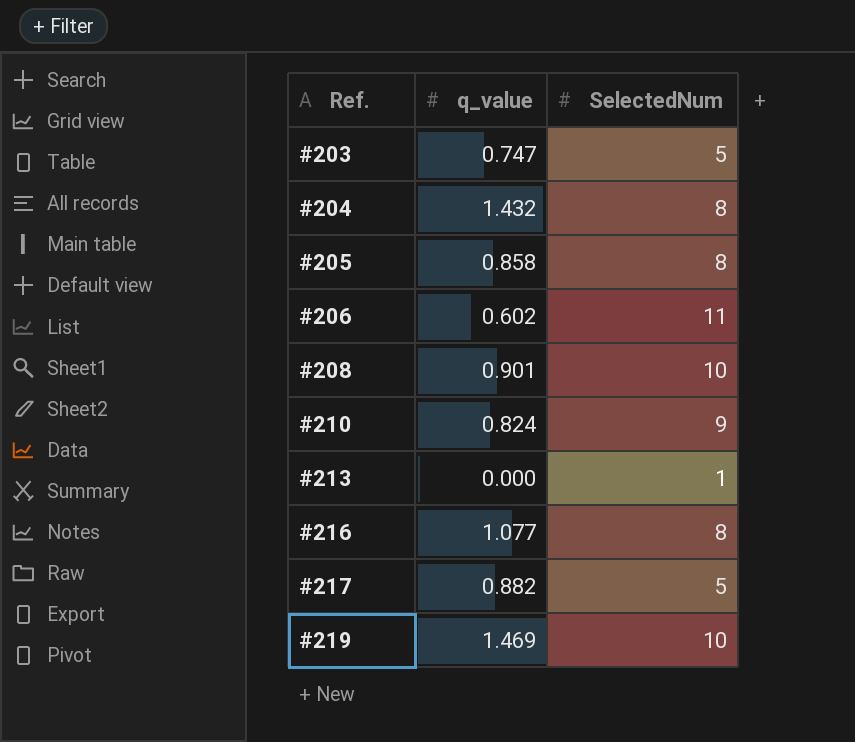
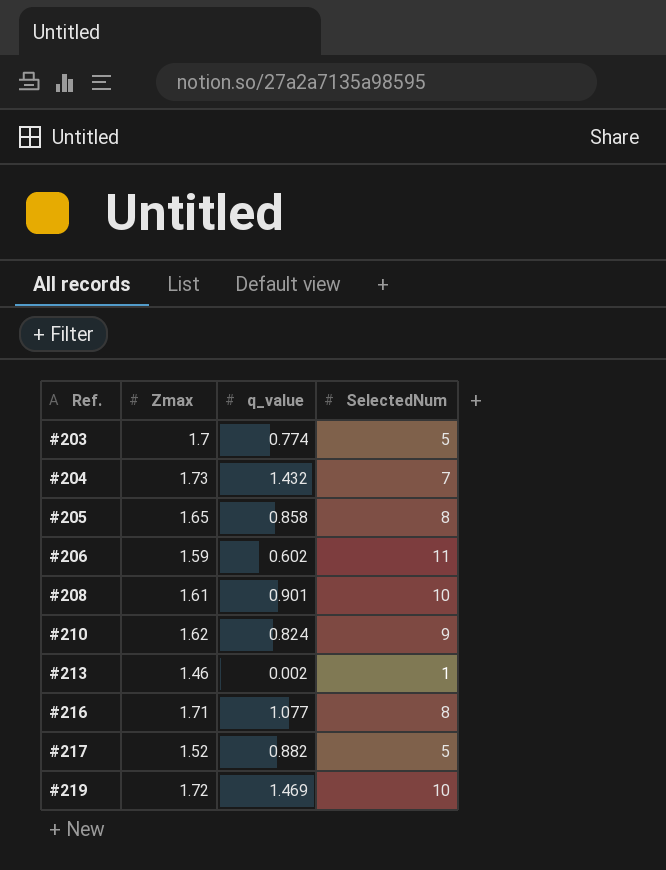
column Zmax | position: none -> 2
#203 | q_value: 0.747 -> 0.774
#204 | SelectedNum: 8 -> 7
#213 | q_value: 0.000 -> 0.002

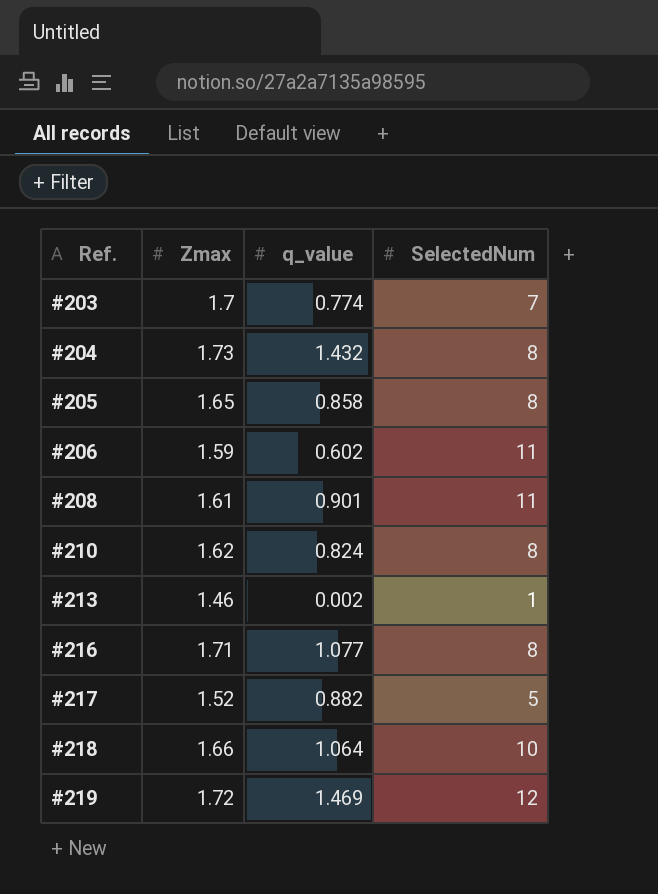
#203 | SelectedNum: 5 -> 7
#204 | SelectedNum: 7 -> 8
#208 | SelectedNum: 10 -> 11
#210 | SelectedNum: 9 -> 8
row #218: none -> 1.66 | 1.064 | 10
#219 | SelectedNum: 10 -> 12

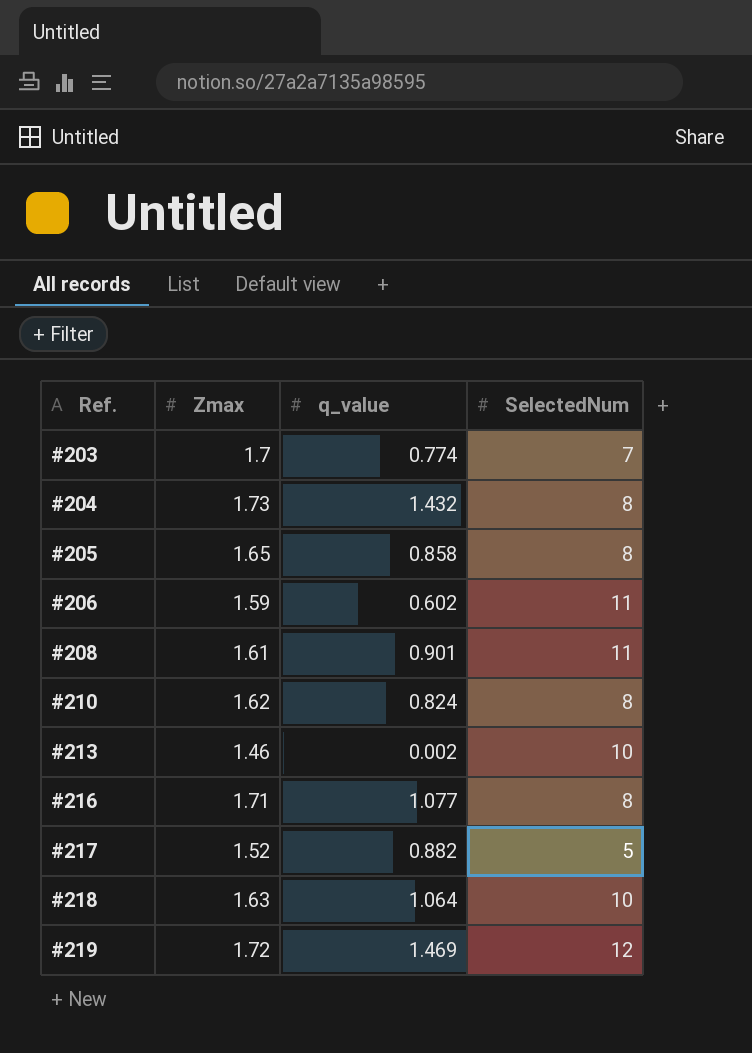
#213 | SelectedNum: 1 -> 10
#218 | Zmax: 1.66 -> 1.63

